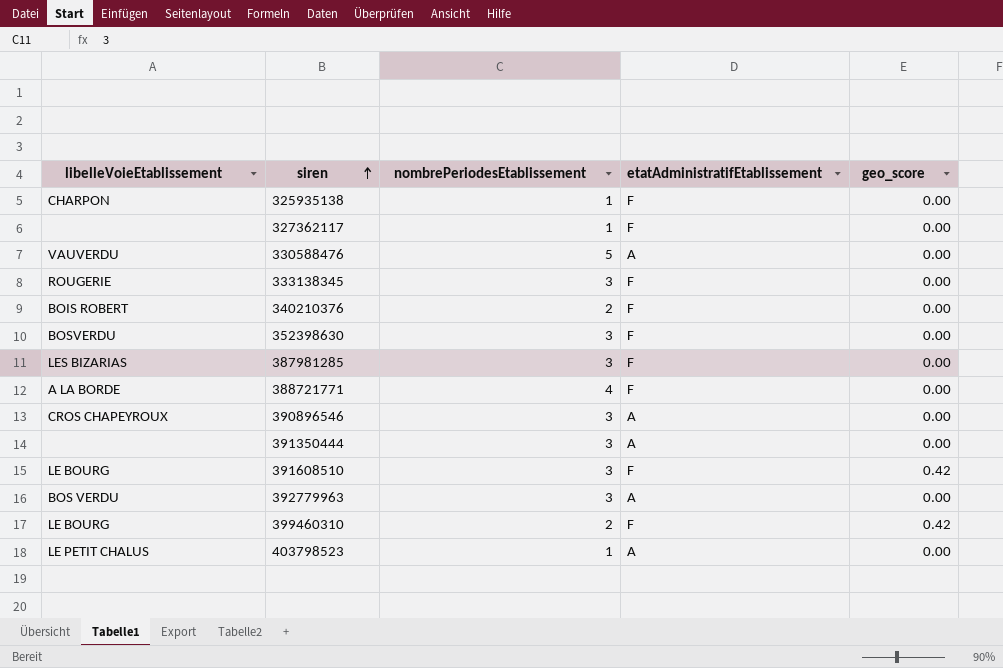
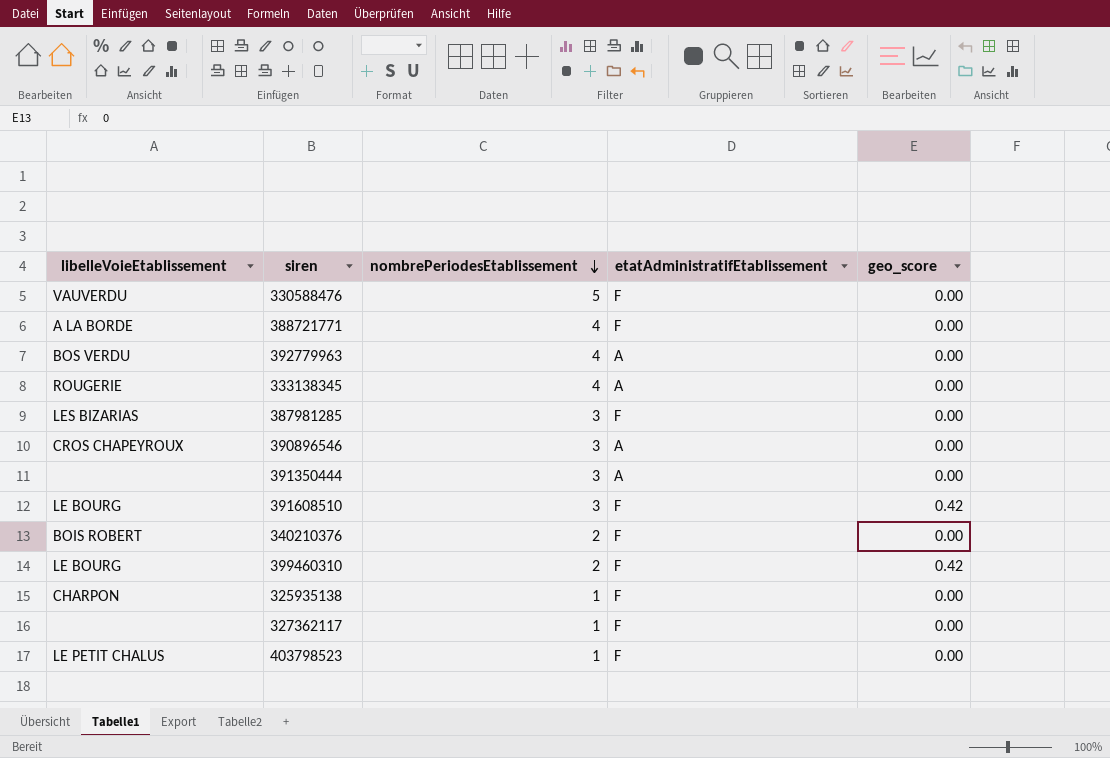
row order: siren ascending -> nombrePeriodesEtablissement descending
row 352398630: BOSVERDU | 3 | F | 0.00 -> none
330588476 | etatAdministratifEtablissement: A -> F
392779963 | nombrePeriodesEtablissement: 3 -> 4
333138345 | nombrePeriodesEtablissement: 3 -> 4
333138345 | etatAdministratifEtablissement: F -> A
403798523 | etatAdministratifEtablissement: A -> F

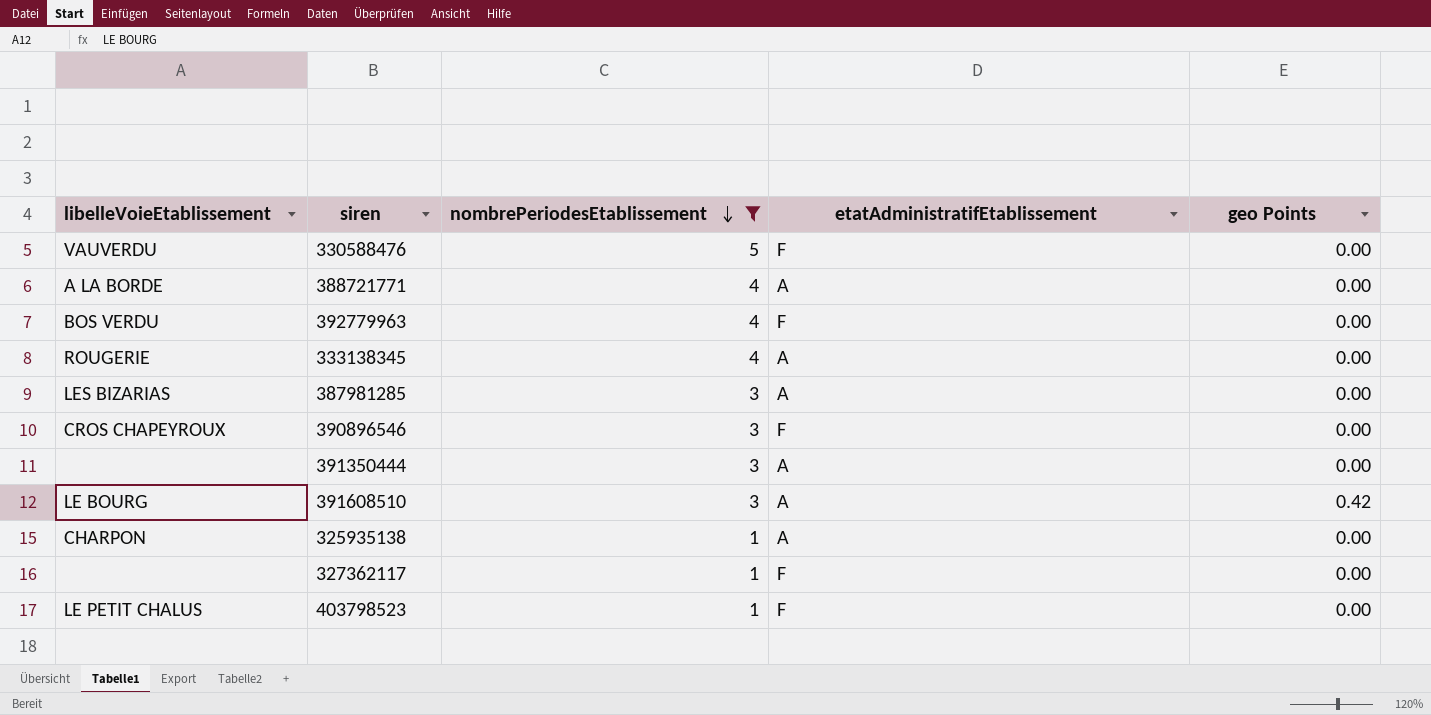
filter: none -> nombrePeriodesEtablissement != 2
column name: geo_score -> geo Points
388721771 | etatAdministratifEtablissement: F -> A
392779963 | etatAdministratifEtablissement: A -> F
387981285 | etatAdministratifEtablissement: F -> A
390896546 | etatAdministratifEtablissement: A -> F
391608510 | etatAdministratifEtablissement: F -> A
325935138 | etatAdministratifEtablissement: F -> A

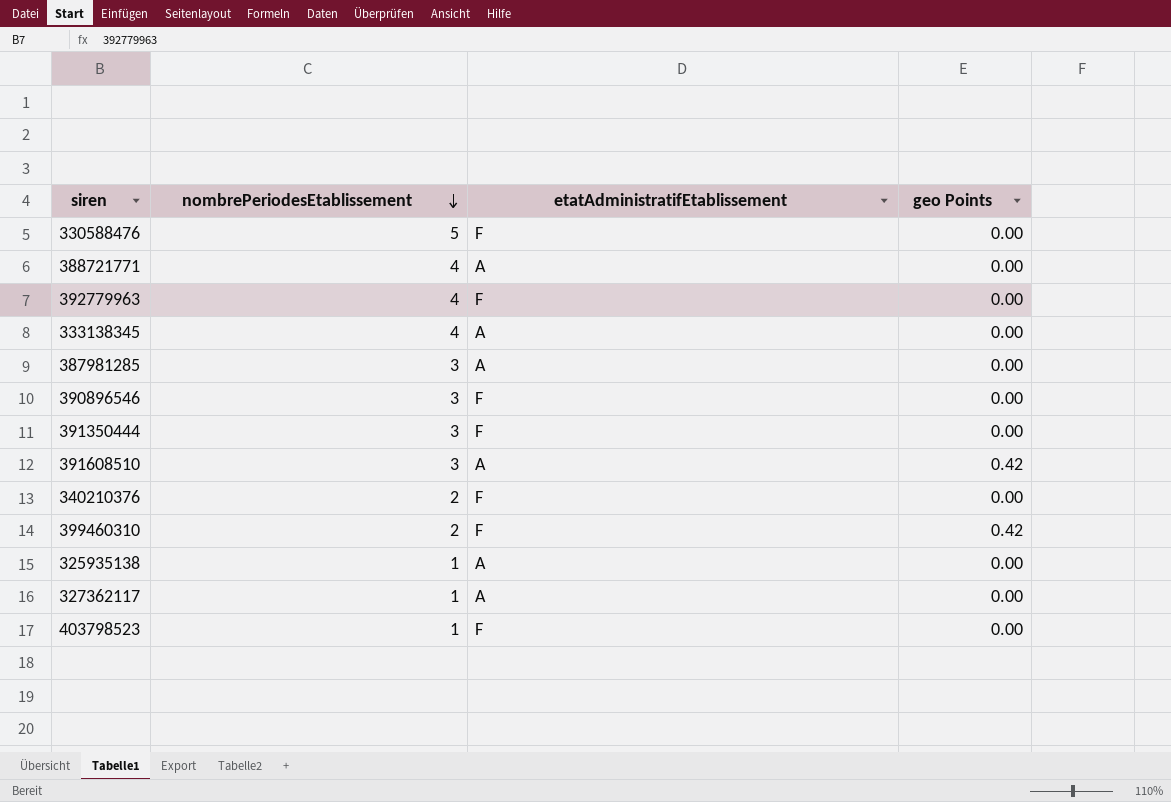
filter: nombrePeriodesEtablissement != 2 -> none
column libelleVoieEtablissement | position: 1 -> none
391350444 | etatAdministratifEtablissement: A -> F
327362117 | etatAdministratifEtablissement: F -> A

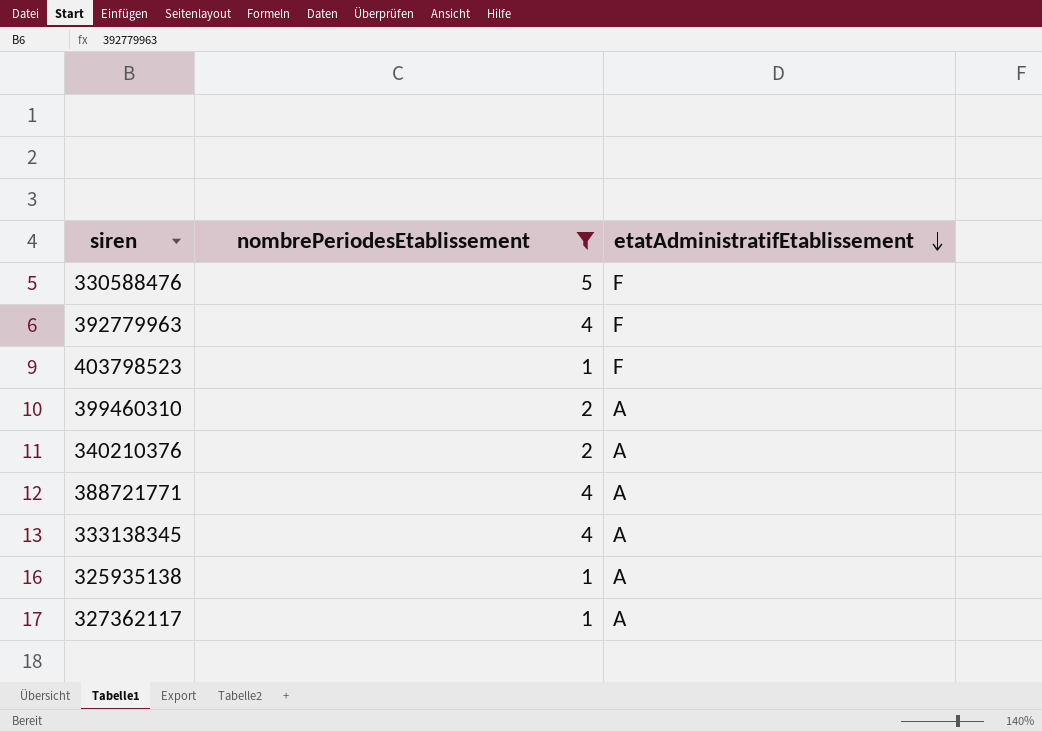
filter: none -> nombrePeriodesEtablissement != 3
row order: nombrePeriodesEtablissement descending -> etatAdministratifEtablissement descending
column geo Points | position: 4 -> none
399460310 | etatAdministratifEtablissement: F -> A
340210376 | etatAdministratifEtablissement: F -> A

